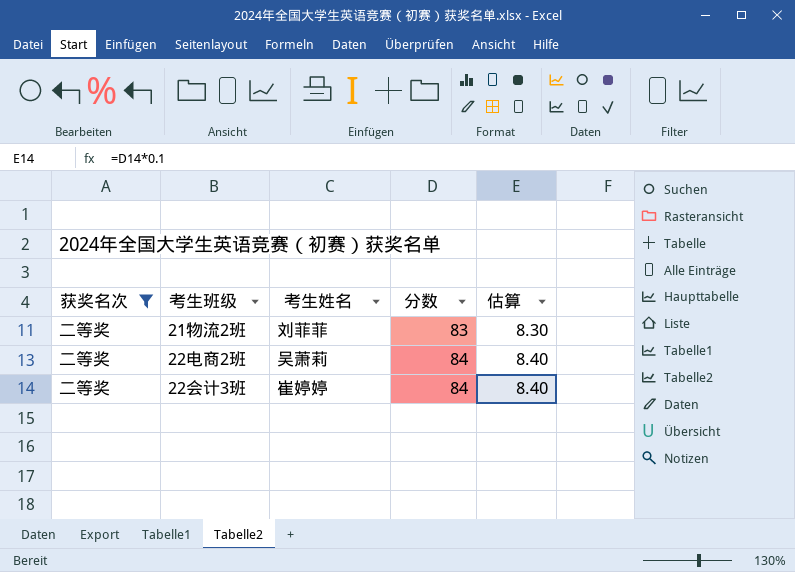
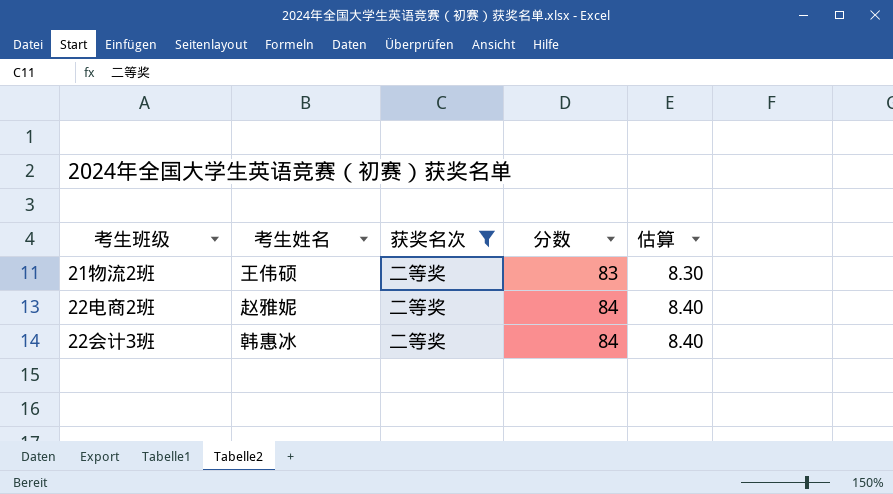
column 获奖名次 | position: 1 -> 3
21物流2班 | 考生姓名: 刘菲菲 -> 王伟硕
22电商2班 | 考生姓名: 吴萧莉 -> 赵雅妮
22会计3班 | 考生姓名: 崔婷婷 -> 韩惠冰

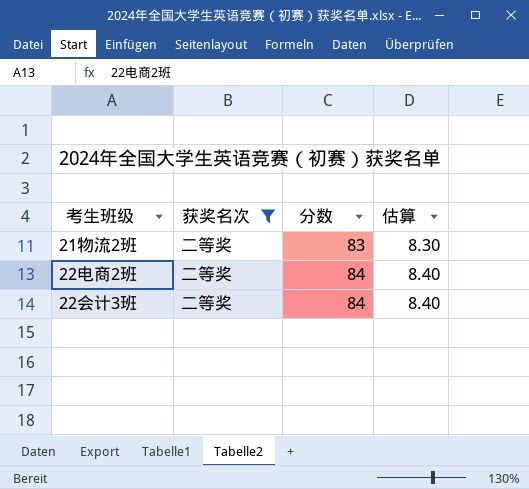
column 考生姓名 | position: 2 -> none

